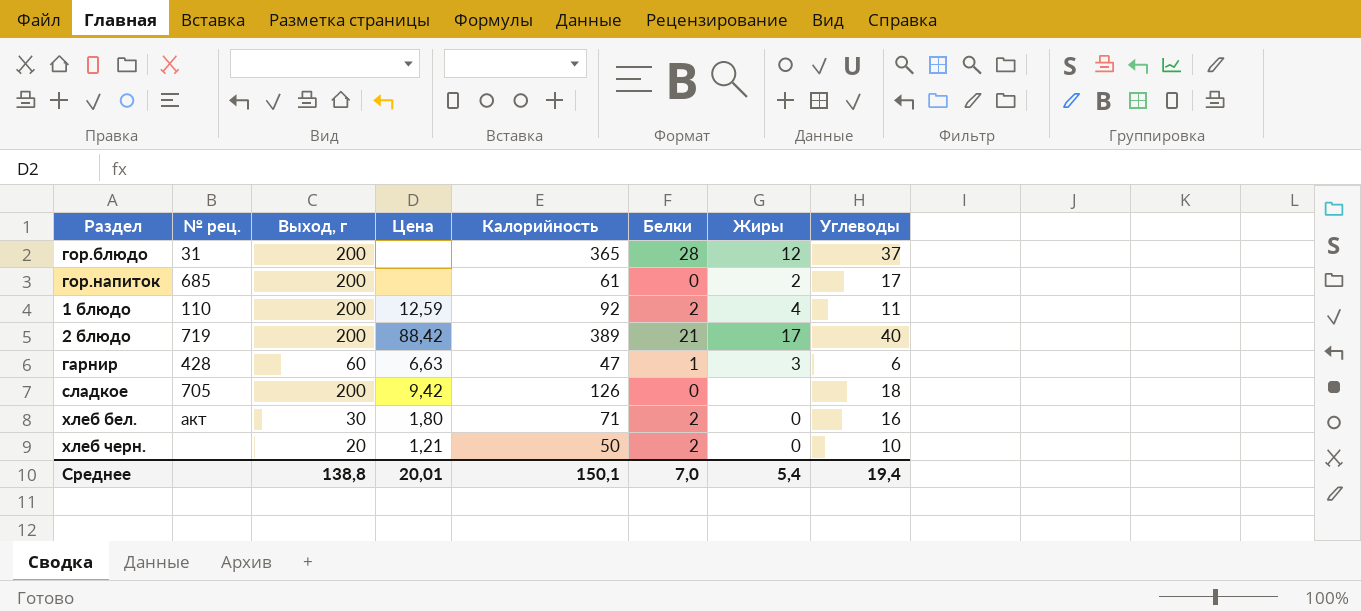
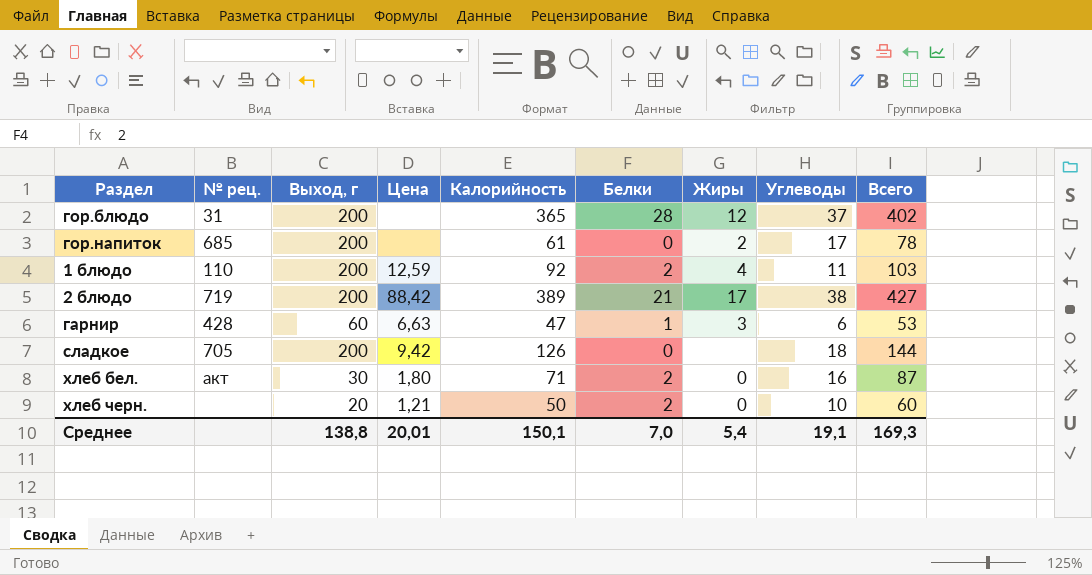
column Всего | formula: none -> [Калорийность] + [Углеводы]
2 блюдо | Углеводы: 40 -> 38
Среднее | Углеводы: 19,4 -> 19,1

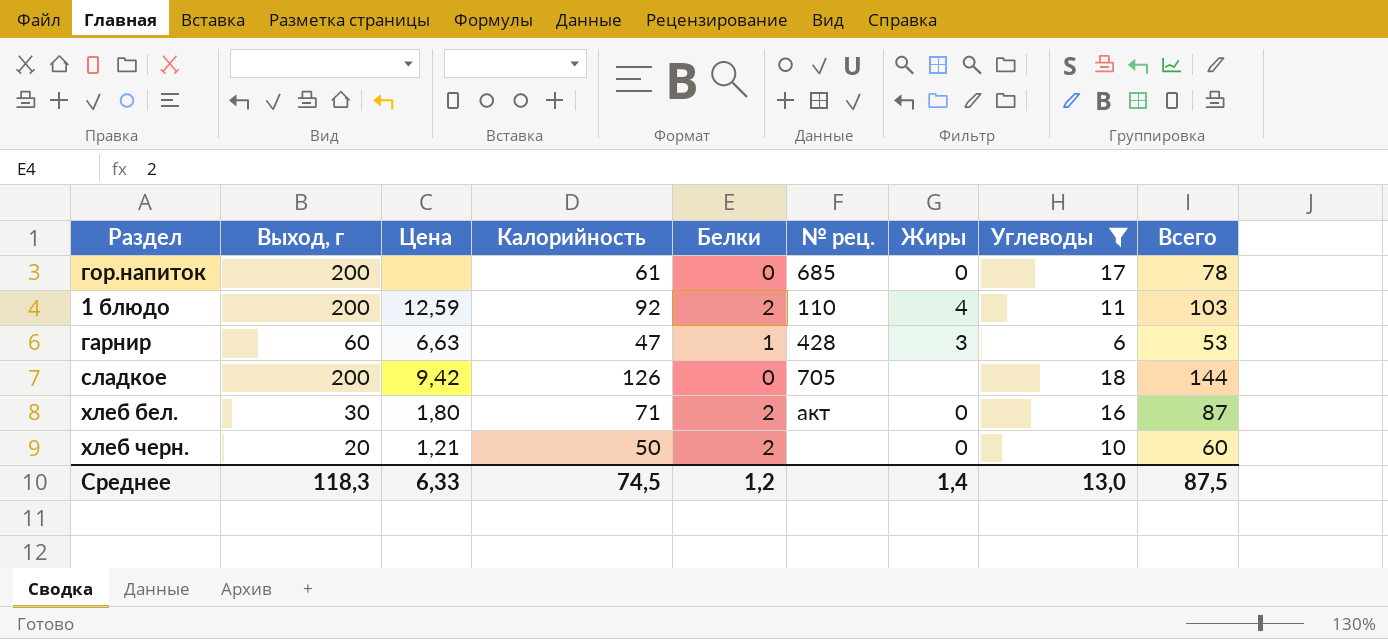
filter: none -> Углеводы <= 18
column № рец. | position: 2 -> 6
гор.напиток | Жиры: 2 -> 0
Среднее | Выход, г: 138,8 -> 118,3
Среднее | Цена: 20,01 -> 6,33
Среднее | Калорийность: 150,1 -> 74,5
Среднее | Белки: 7,0 -> 1,2
Среднее | Жиры: 5,4 -> 1,4
Среднее | Углеводы: 19,1 -> 13,0
Среднее | Всего: 169,3 -> 87,5

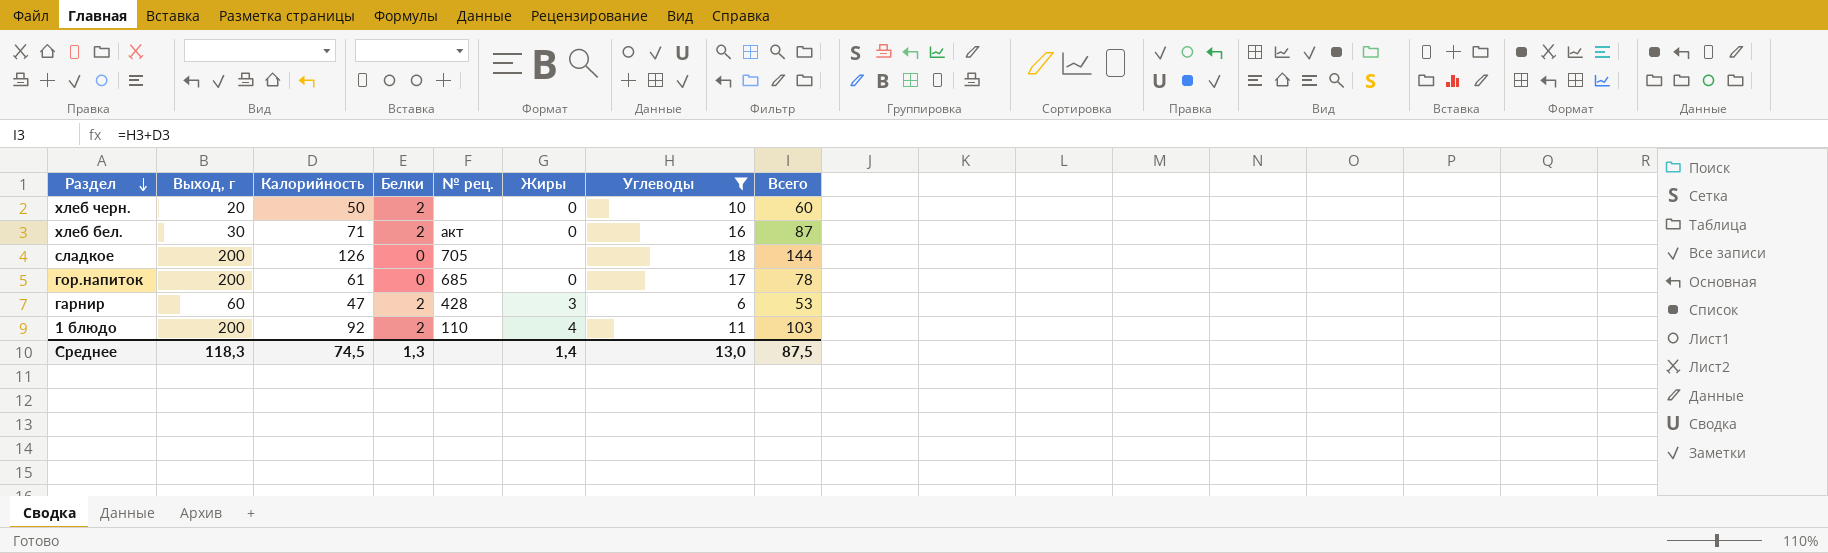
row order: none -> Раздел descending
column Цена | position: 3 -> none
гарнир | Белки: 1 -> 2
Среднее | Белки: 1,2 -> 1,3

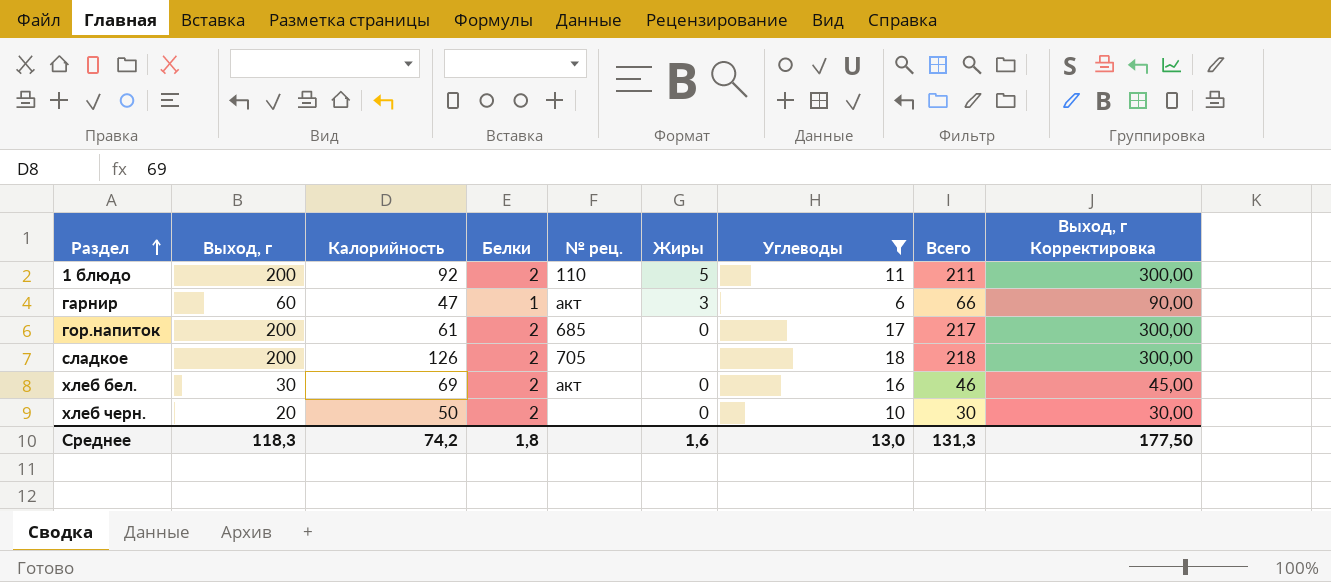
row order: Раздел descending -> Раздел ascending
column Всего | formula: [Калорийность] + [Углеводы] -> [Выход, г] + [Углеводы]
column Выход, г Корректировка | formula: none -> [Выход, г] * 1,5
1 блюдо | Жиры: 4 -> 5
гарнир | Белки: 2 -> 1
гарнир | № рец.: 428 -> акт
гор.напиток | Белки: 0 -> 2
сладкое | Белки: 0 -> 2
хлеб бел. | Калорийность: 71 -> 69
Среднее | Калорийность: 74,5 -> 74,2
Среднее | Белки: 1,3 -> 1,8
Среднее | Жиры: 1,4 -> 1,6
Среднее | Всего: 87,5 -> 131,3

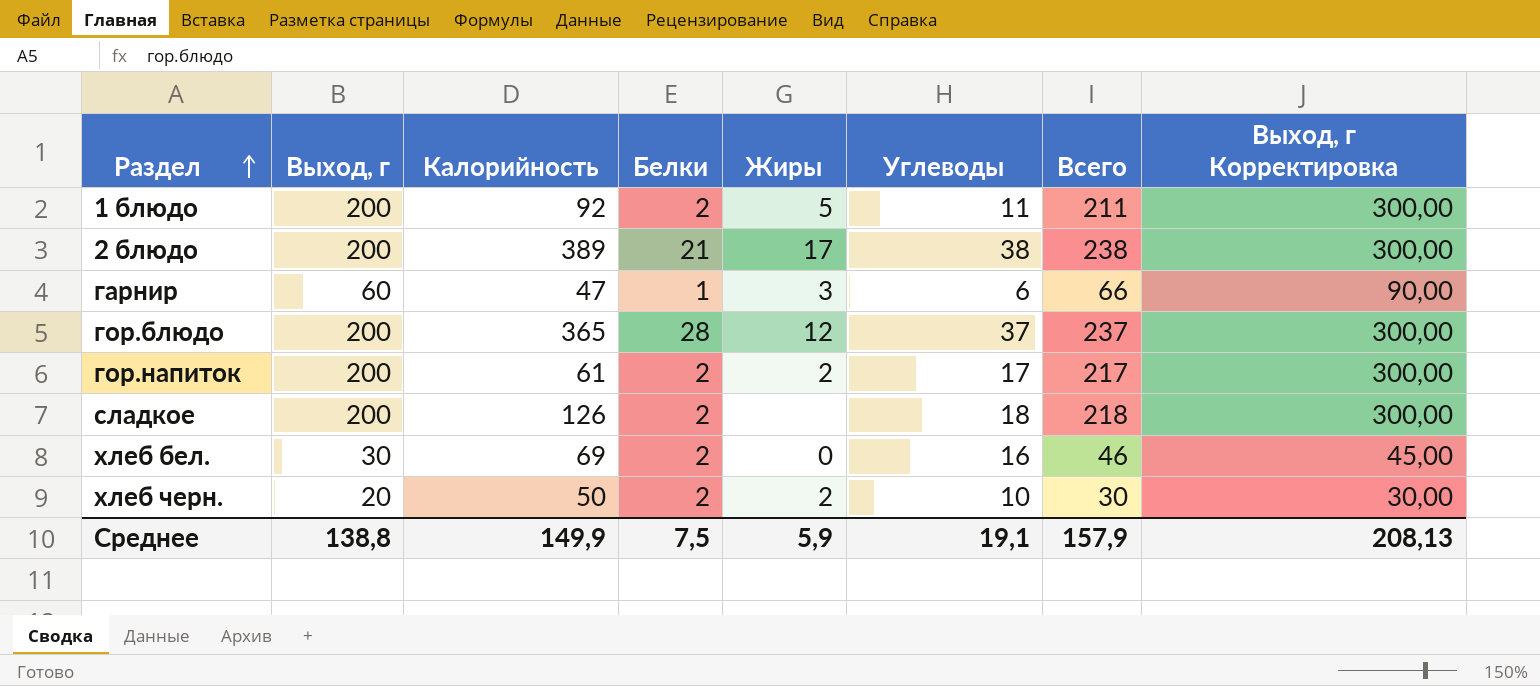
filter: Углеводы <= 18 -> none
column № рец. | position: 5 -> none
гор.напиток | Жиры: 0 -> 2
хлеб черн. | Жиры: 0 -> 2
Среднее | Выход, г: 118,3 -> 138,8
Среднее | Калорийность: 74,2 -> 149,9
Среднее | Белки: 1,8 -> 7,5
Среднее | Жиры: 1,6 -> 5,9
Среднее | Углеводы: 13,0 -> 19,1
Среднее | Всего: 131,3 -> 157,9
Среднее | Выход, г Корректировка: 177,50 -> 208,13

